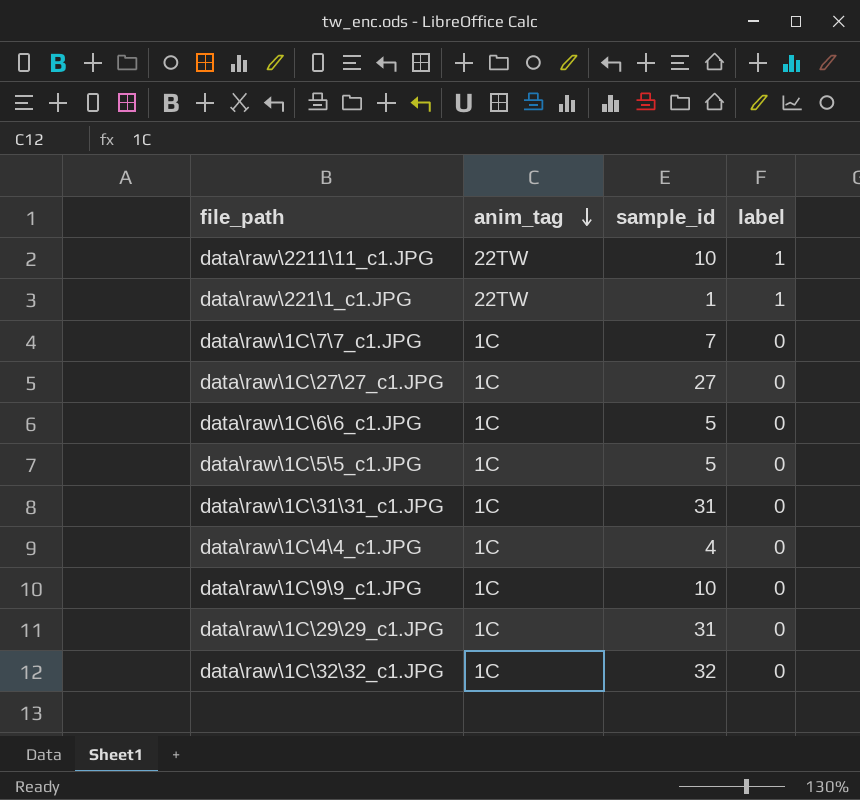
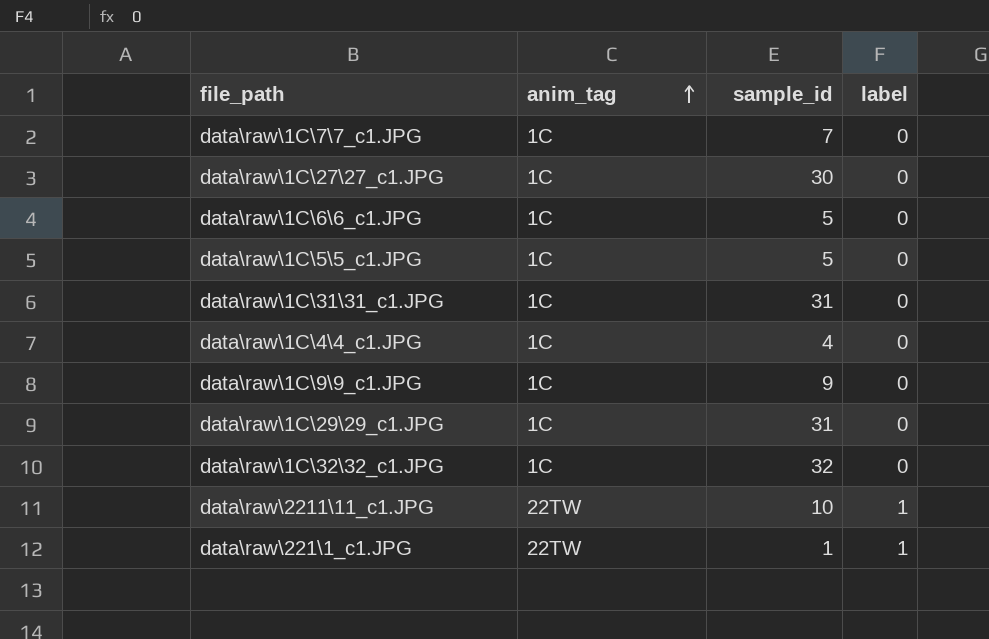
row order: anim_tag descending -> anim_tag ascending
data\raw\1C\27\27_c1.JPG | sample_id: 27 -> 30
data\raw\1C\9\9_c1.JPG | sample_id: 10 -> 9

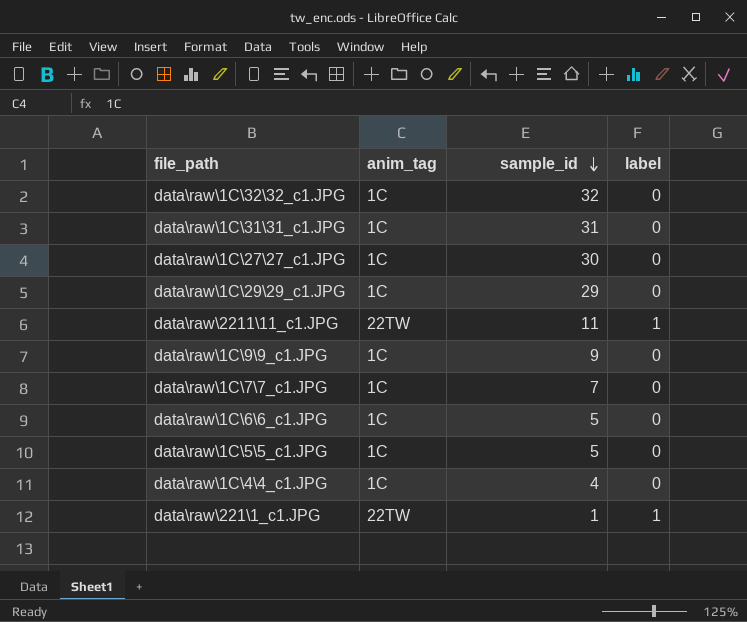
row order: anim_tag ascending -> sample_id descending
data\raw\1C\29\29_c1.JPG | sample_id: 31 -> 29
data\raw\2211\11_c1.JPG | sample_id: 10 -> 11

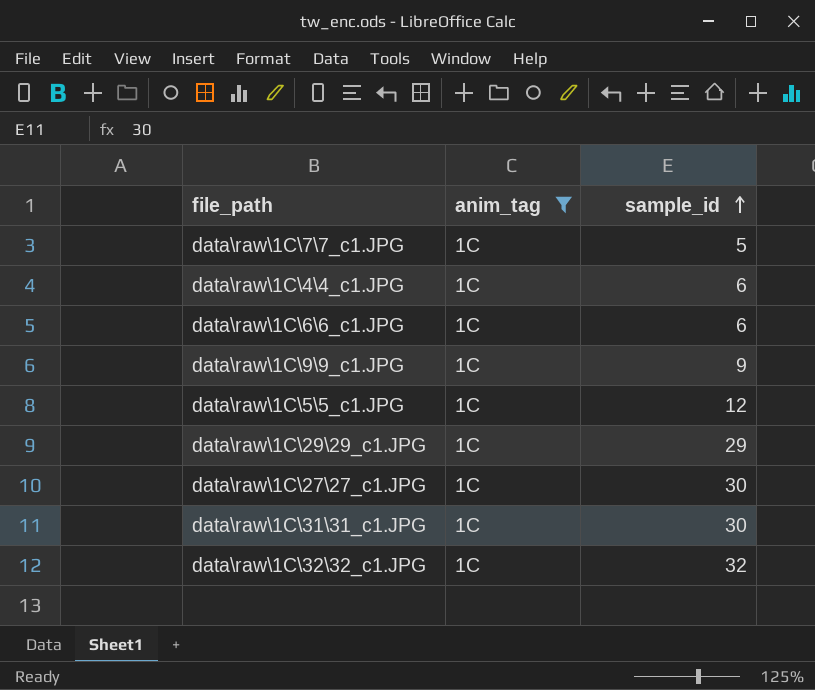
filter: none -> anim_tag = 1C
row order: sample_id descending -> sample_id ascending
column label | position: 4 -> none
data\raw\1C\7\7_c1.JPG | sample_id: 7 -> 5
data\raw\1C\4\4_c1.JPG | sample_id: 4 -> 6
data\raw\1C\6\6_c1.JPG | sample_id: 5 -> 6
data\raw\1C\5\5_c1.JPG | sample_id: 5 -> 12
data\raw\1C\31\31_c1.JPG | sample_id: 31 -> 30

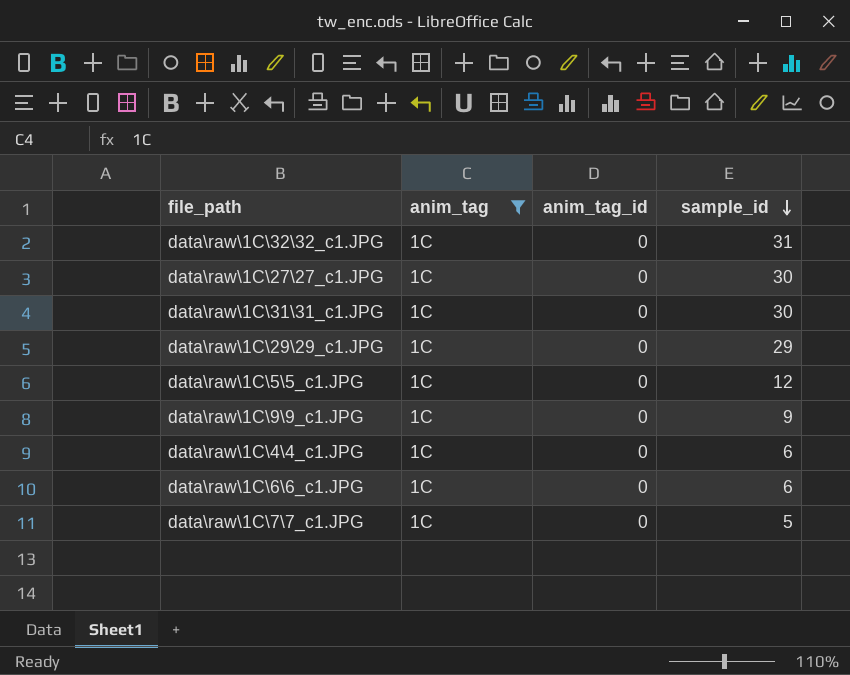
row order: sample_id ascending -> sample_id descending
column anim_tag_id | position: none -> 3
data\raw\1C\32\32_c1.JPG | sample_id: 32 -> 31

